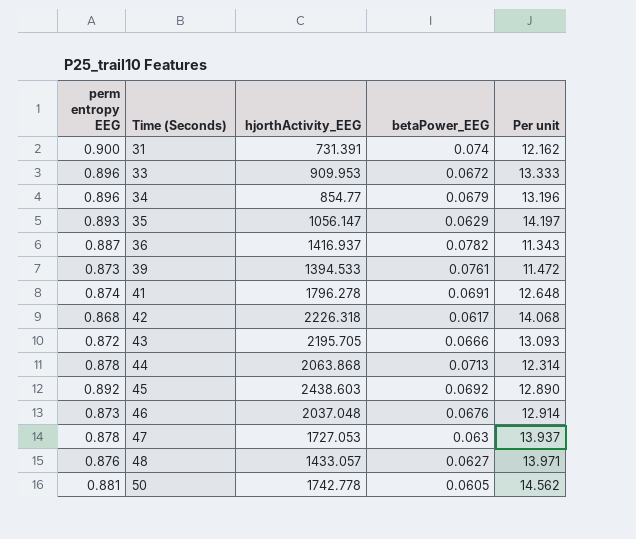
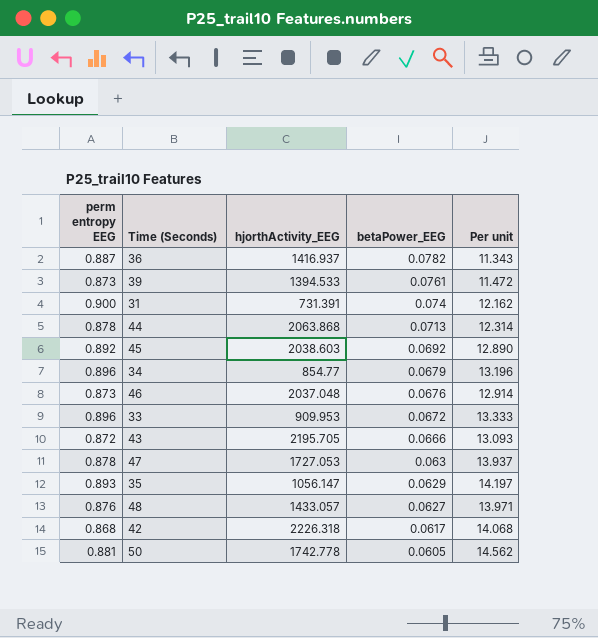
row order: Time (Seconds) ascending -> betaPower_EEG descending
row 41: 0.874 | 1796.278 | 0.0691 | 12.648 -> none
45 | hjorthActivity_EEG: 2438.603 -> 2038.603

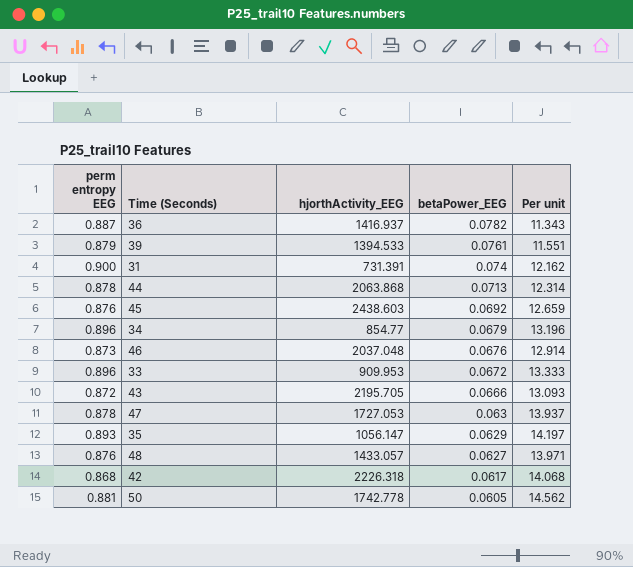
39 | perm entropy EEG: 0.873 -> 0.879
39 | Per unit: 11.472 -> 11.551
45 | perm entropy EEG: 0.892 -> 0.876
45 | hjorthActivity_EEG: 2038.603 -> 2438.603
45 | Per unit: 12.890 -> 12.659

